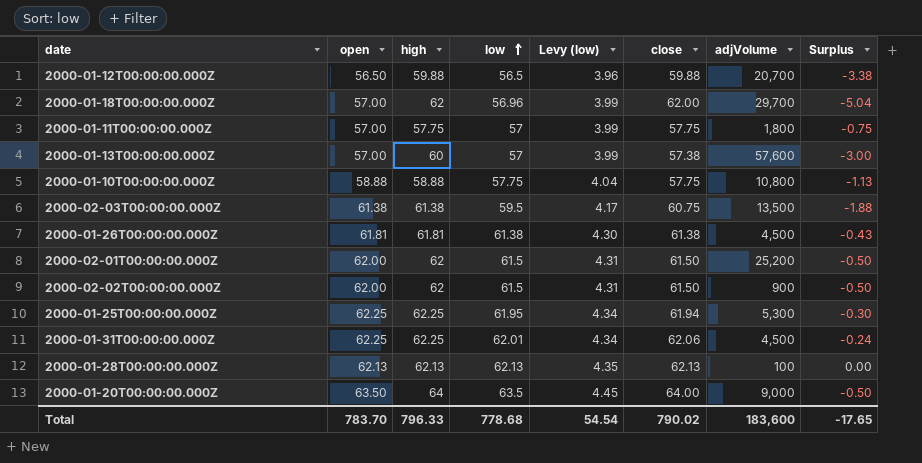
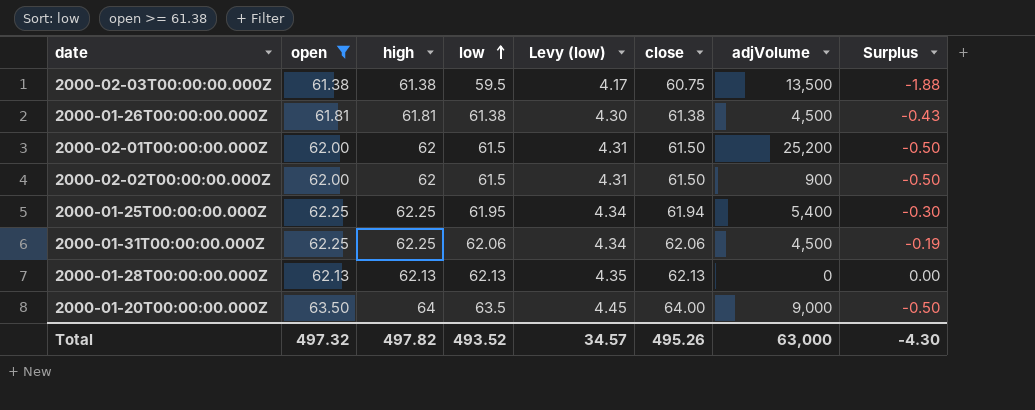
filter: none -> open >= 61.38
2000-01-25T00:00:00.000Z | adjVolume: 5,300 -> 5,400
2000-01-31T00:00:00.000Z | low: 62.01 -> 62.06
2000-01-31T00:00:00.000Z | Surplus: -0.24 -> -0.19
2000-01-28T00:00:00.000Z | adjVolume: 100 -> 0
Total | open: 783.70 -> 497.32
Total | high: 796.33 -> 497.82
Total | low: 778.68 -> 493.52
Total | Levy (low): 54.54 -> 34.57
Total | close: 790.02 -> 495.26
Total | adjVolume: 183,600 -> 63,000
Total | Surplus: -17.65 -> -4.30

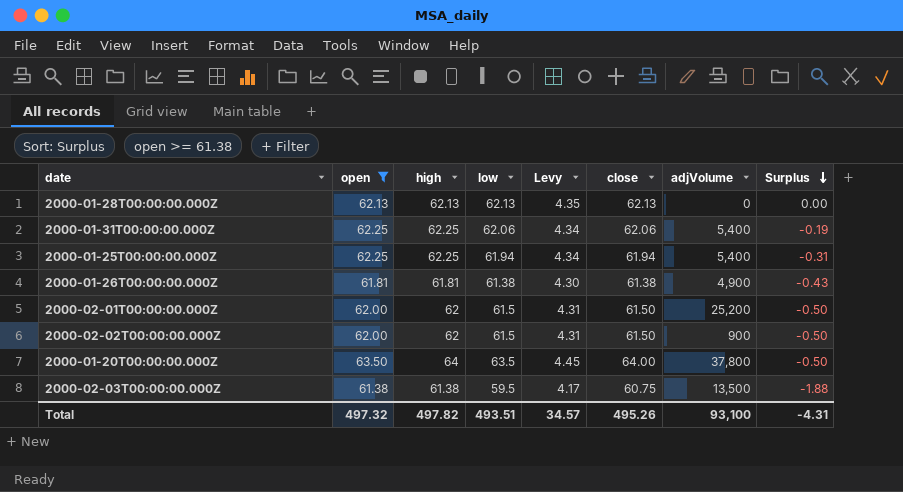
row order: low ascending -> Surplus descending
column name: Levy (low) -> Levy
2000-01-31T00:00:00.000Z | adjVolume: 4,500 -> 5,400
2000-01-25T00:00:00.000Z | low: 61.95 -> 61.94
2000-01-25T00:00:00.000Z | Surplus: -0.30 -> -0.31
2000-01-26T00:00:00.000Z | adjVolume: 4,500 -> 4,900
2000-01-20T00:00:00.000Z | adjVolume: 9,000 -> 37,800
Total | low: 493.52 -> 493.51
Total | adjVolume: 63,000 -> 93,100
Total | Surplus: -4.30 -> -4.31

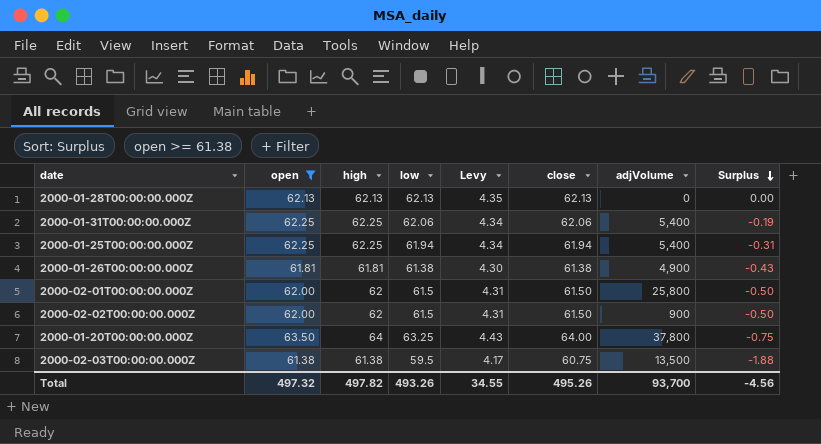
2000-02-01T00:00:00.000Z | adjVolume: 25,200 -> 25,800
2000-01-20T00:00:00.000Z | low: 63.5 -> 63.25
2000-01-20T00:00:00.000Z | Levy: 4.45 -> 4.43
2000-01-20T00:00:00.000Z | Surplus: -0.50 -> -0.75
Total | low: 493.51 -> 493.26
Total | Levy: 34.57 -> 34.55
Total | adjVolume: 93,100 -> 93,700
Total | Surplus: -4.31 -> -4.56

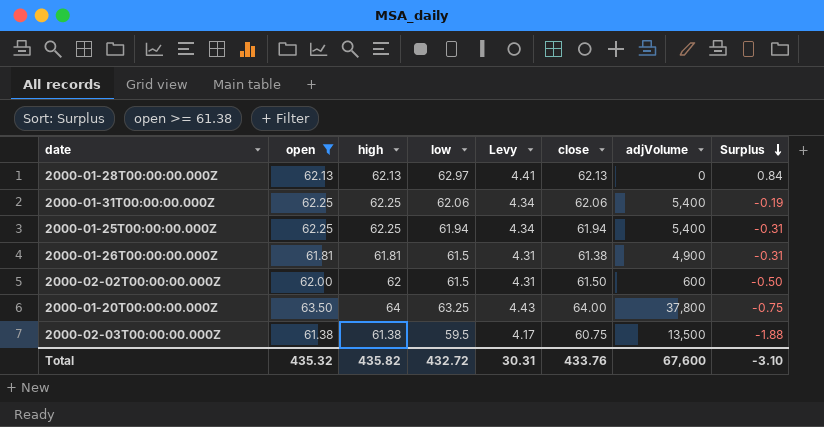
row 2000-02-01T00:00:00.000Z: 62.00 | 62 | 61.5 | 4.31 | 61.50 | 25,800 | -0.50 -> none
2000-01-28T00:00:00.000Z | low: 62.13 -> 62.97
2000-01-28T00:00:00.000Z | Levy: 4.35 -> 4.41
2000-01-28T00:00:00.000Z | Surplus: 0.00 -> 0.84
2000-01-26T00:00:00.000Z | low: 61.38 -> 61.5
2000-01-26T00:00:00.000Z | Levy: 4.30 -> 4.31
2000-01-26T00:00:00.000Z | Surplus: -0.43 -> -0.31
2000-02-02T00:00:00.000Z | adjVolume: 900 -> 600
Total | open: 497.32 -> 435.32
Total | high: 497.82 -> 435.82
Total | low: 493.26 -> 432.72
Total | Levy: 34.55 -> 30.31
Total | close: 495.26 -> 433.76
Total | adjVolume: 93,700 -> 67,600
Total | Surplus: -4.56 -> -3.10

